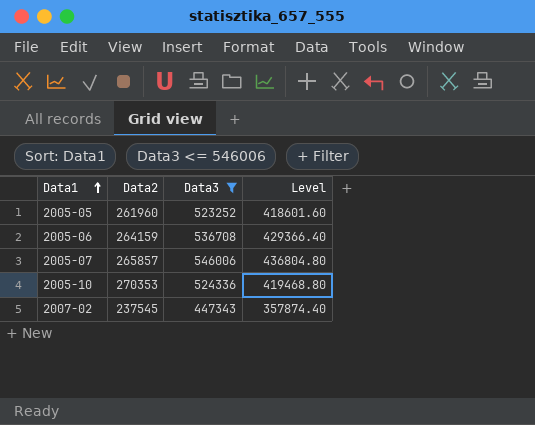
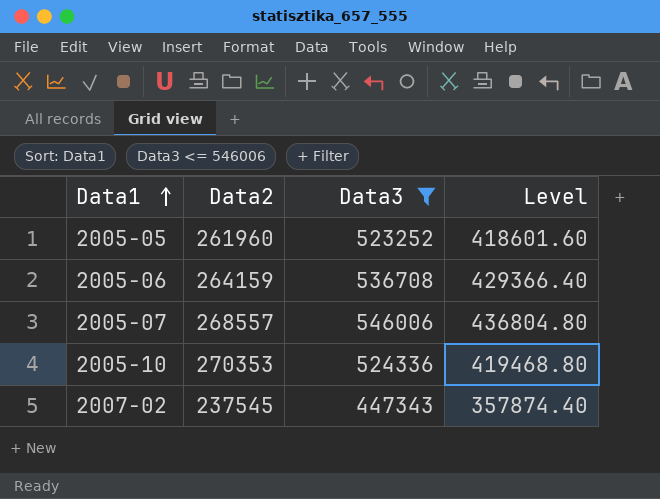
2005-07 | Data2: 265857 -> 268557

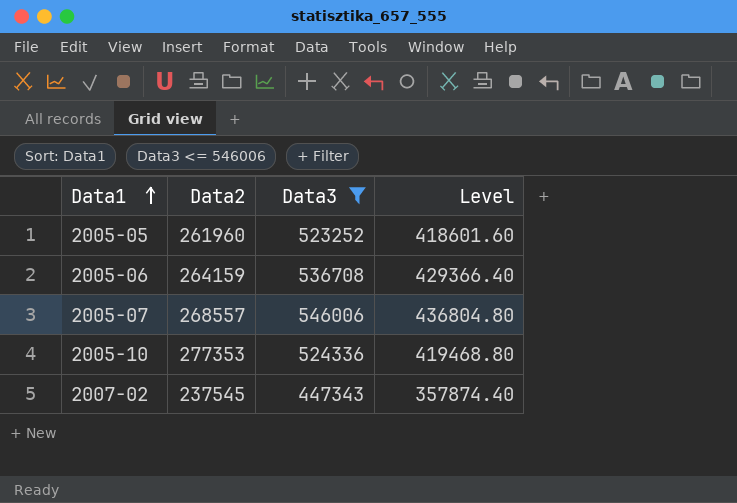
2005-10 | Data2: 270353 -> 277353

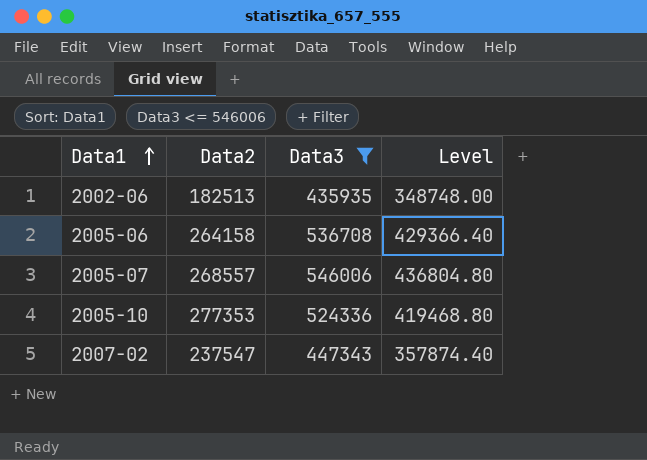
row 2005-05: 261960 | 523252 | 418601.60 -> none
row 2002-06: none -> 182513 | 435935 | 348748.00
2005-06 | Data2: 264159 -> 264158
2007-02 | Data2: 237545 -> 237547

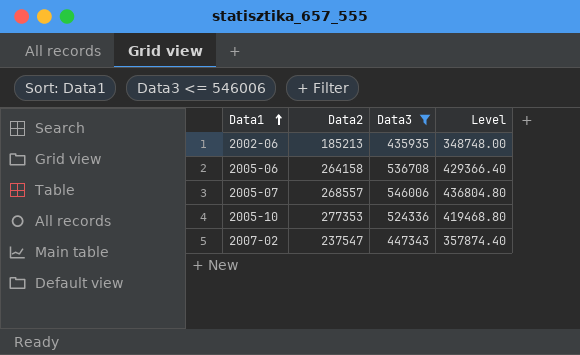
2002-06 | Data2: 182513 -> 185213

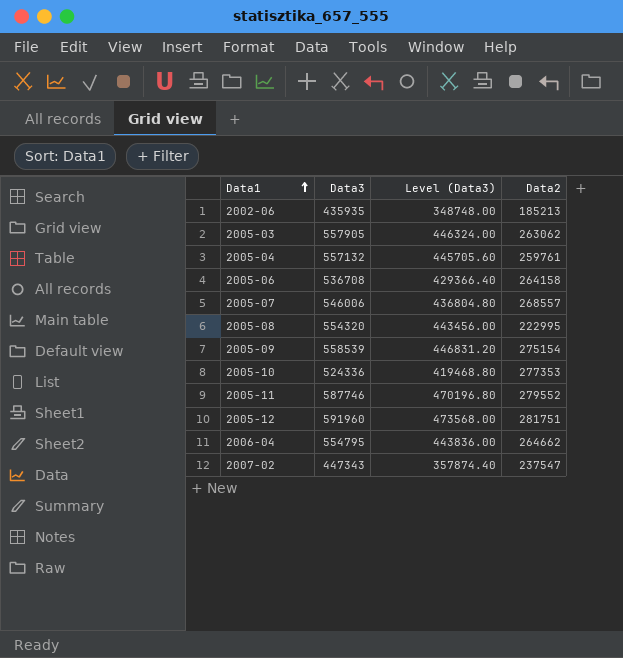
filter: Data3 <= 546006 -> none
column name: Level -> Level (Data3)
column Data2 | position: 2 -> 4

